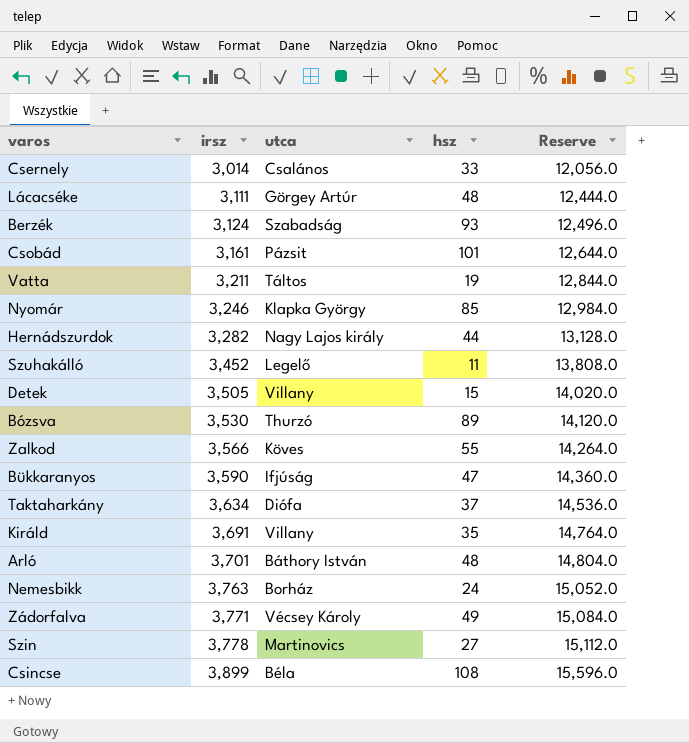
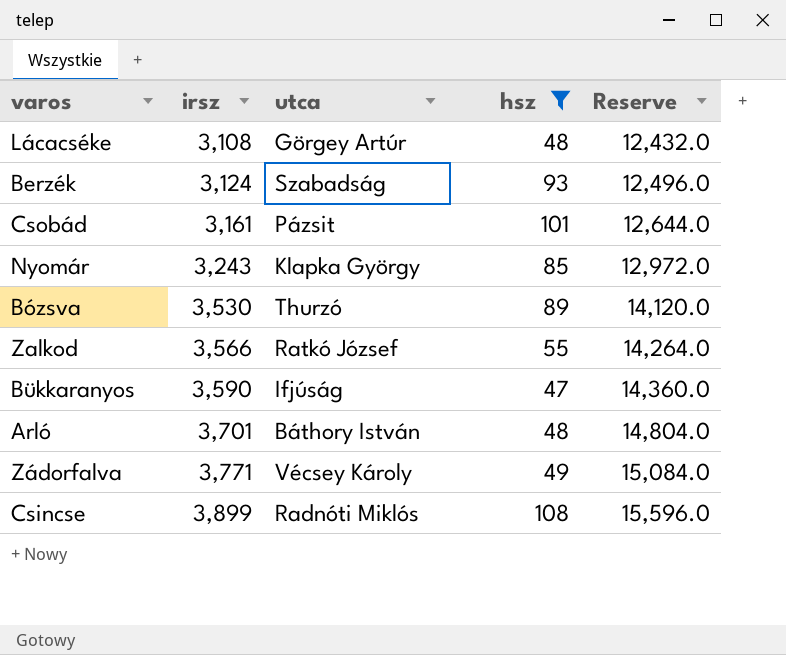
filter: none -> hsz >= 47
Lácacséke | irsz: 3,111 -> 3,108
Lácacséke | Reserve: 12,444.0 -> 12,432.0
Nyomár | irsz: 3,246 -> 3,243
Nyomár | Reserve: 12,984.0 -> 12,972.0
Zalkod | utca: Köves -> Ratkó József
Csincse | utca: Béla -> Radnóti Miklós

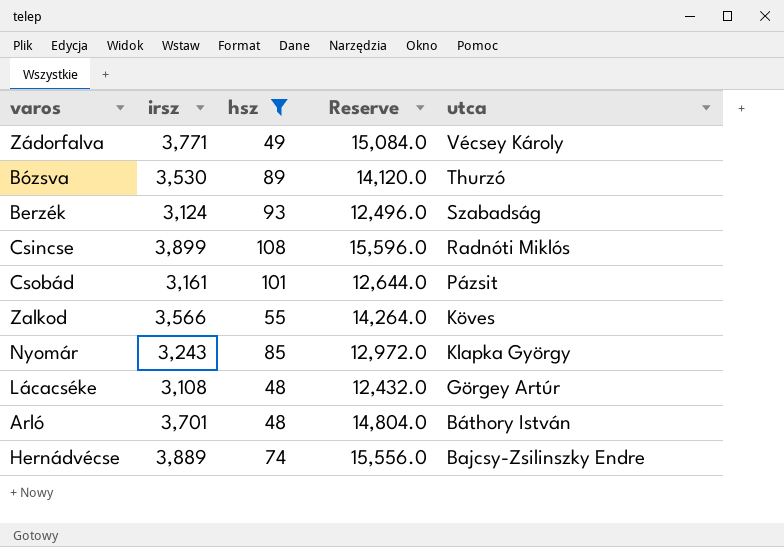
row order: irsz ascending -> utca descending
column utca | position: 3 -> 5
row Bükkaranyos: 3,590 | Ifjúság | 47 | 14,360.0 -> none
Zalkod | utca: Ratkó József -> Köves
row Hernádvécse: none -> 3,889 | 74 | 15,556.0 | Bajcsy-Zsilinszky Endre

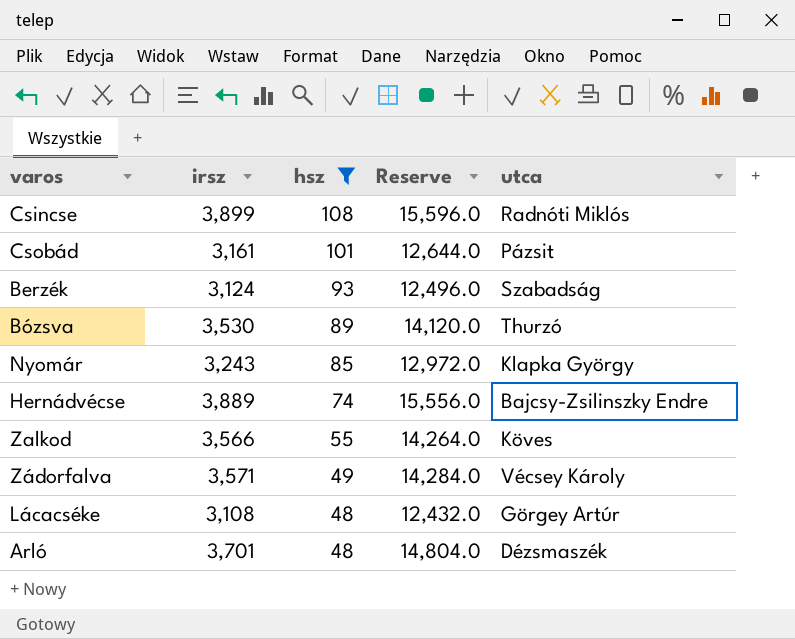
row order: utca descending -> hsz descending
Zádorfalva | irsz: 3,771 -> 3,571
Zádorfalva | Reserve: 15,084.0 -> 14,284.0
Arló | utca: Báthory István -> Dézsmaszék

